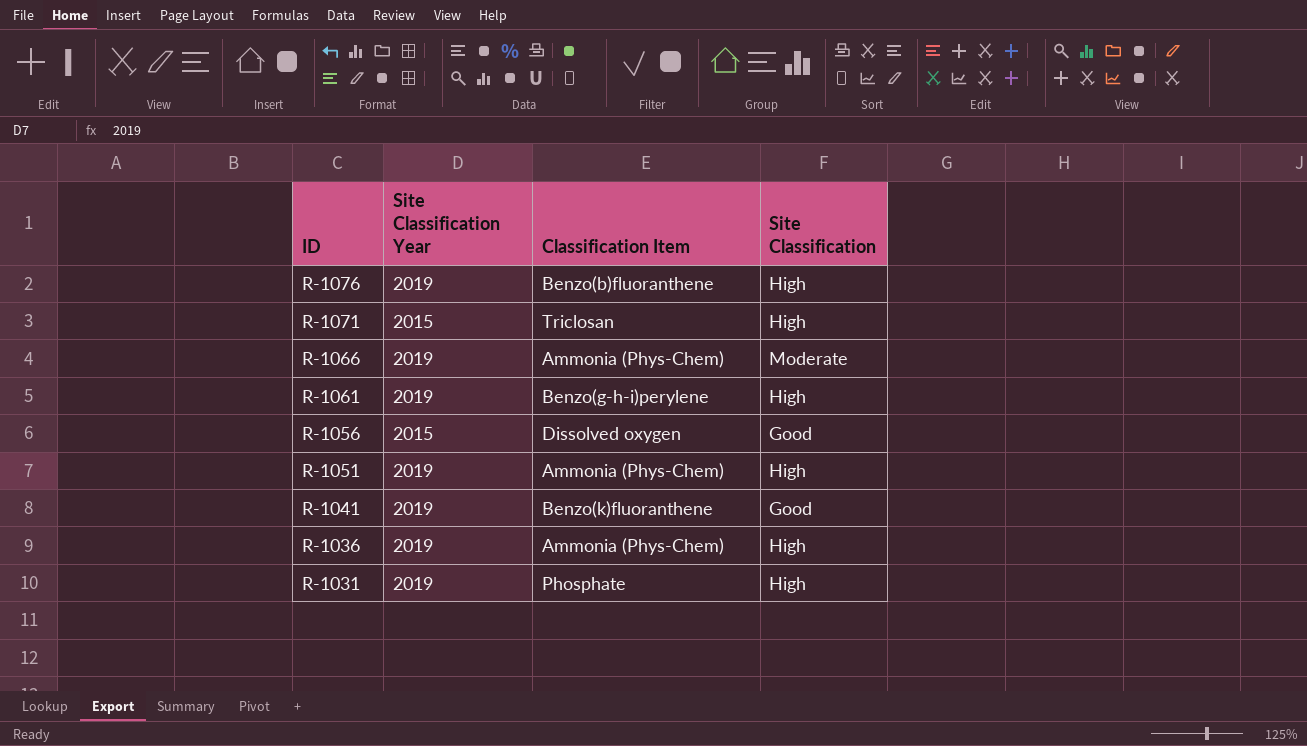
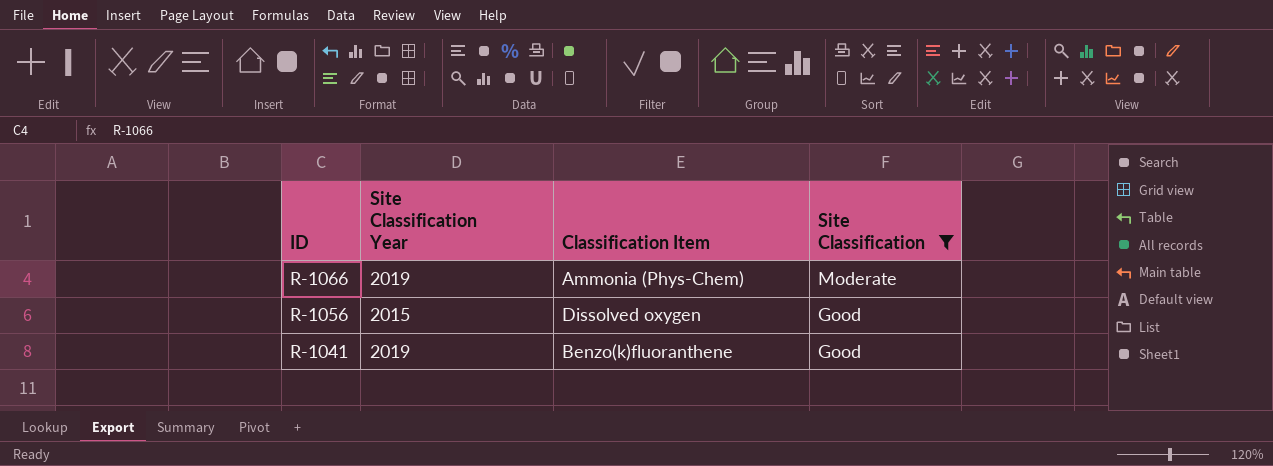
filter: none -> Site Classification != High

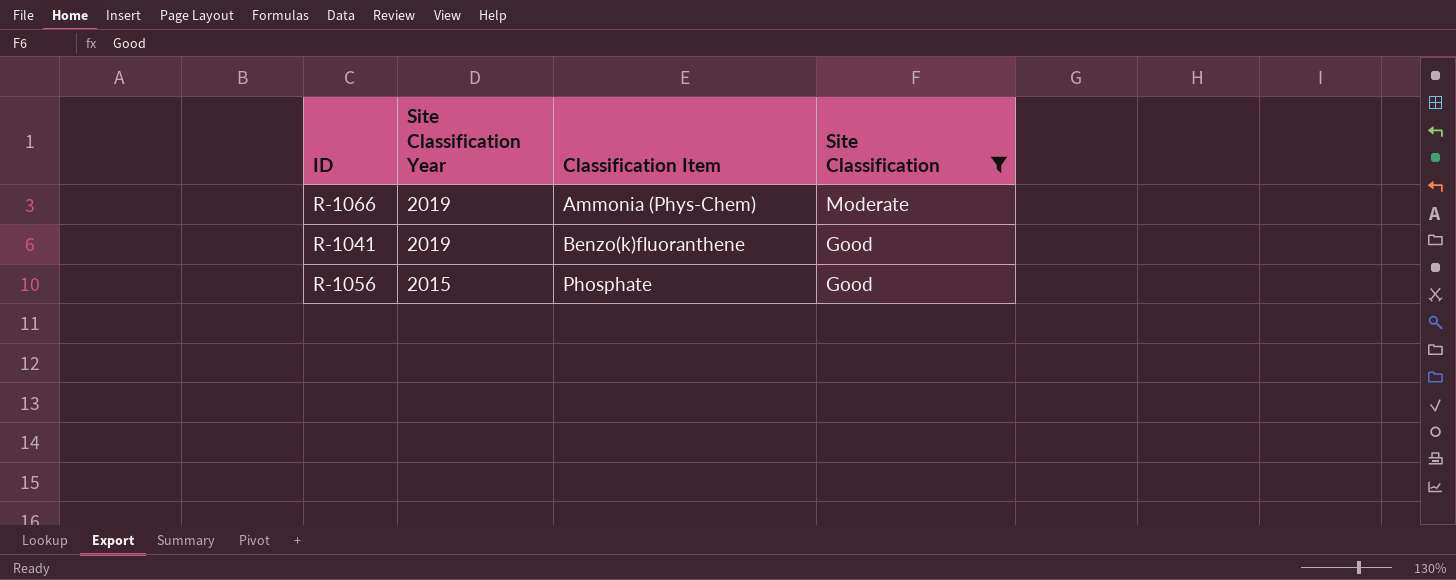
row order: ID descending -> Site Classification Year descending
R-1056 | Classification Item: Dissolved oxygen -> Phosphate

